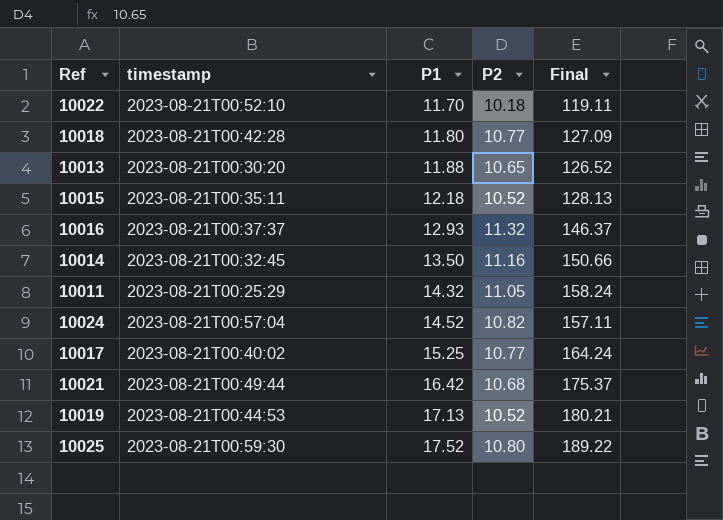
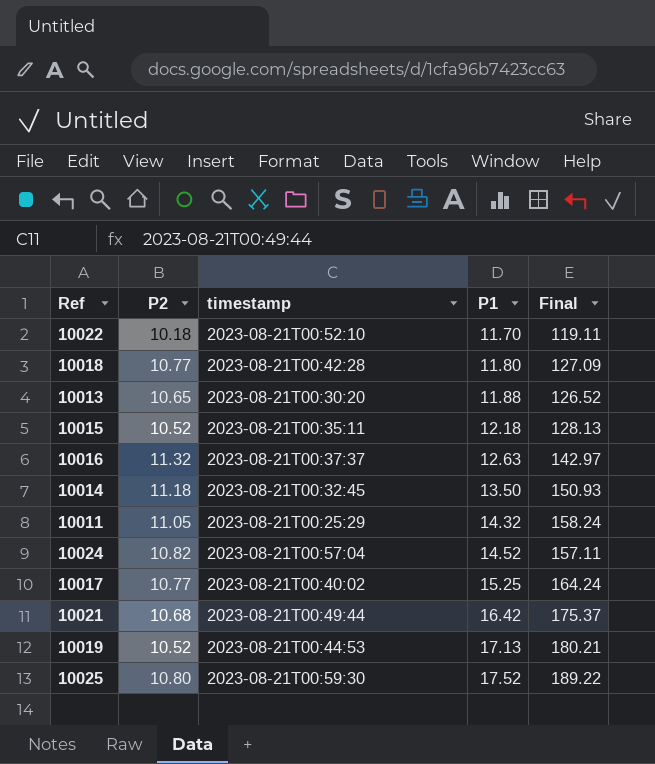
column P2 | position: 4 -> 2
10016 | P1: 12.93 -> 12.63
10016 | Final: 146.37 -> 142.97
10014 | P2: 11.16 -> 11.18
10014 | Final: 150.66 -> 150.93

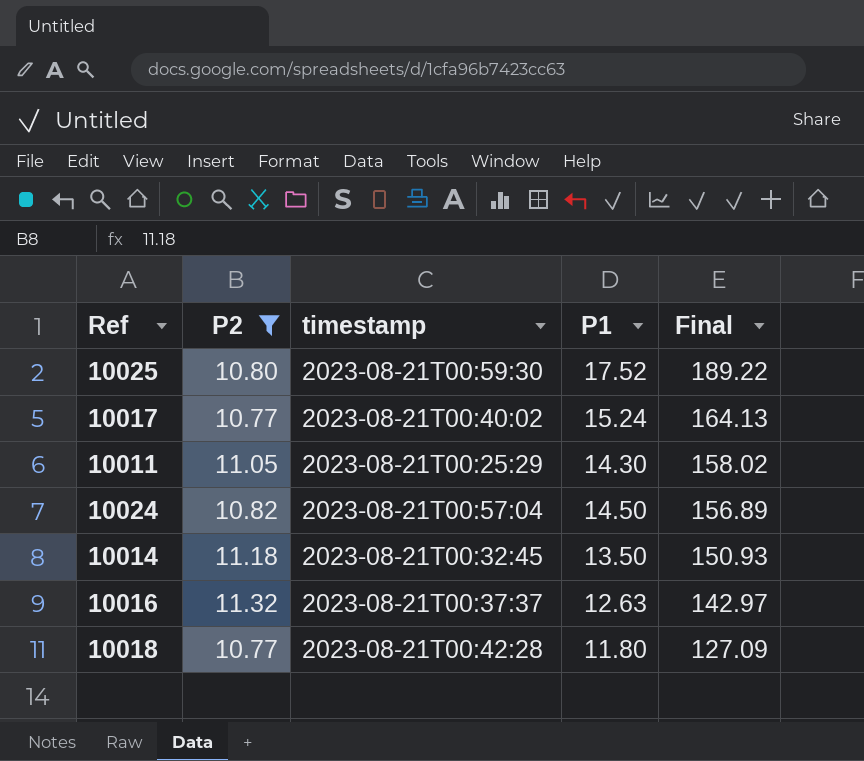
filter: none -> P2 >= 10.77
row order: P1 ascending -> Final descending
10017 | P1: 15.25 -> 15.24
10017 | Final: 164.24 -> 164.13
10011 | P1: 14.32 -> 14.30
10011 | Final: 158.24 -> 158.02
10024 | P1: 14.52 -> 14.50
10024 | Final: 157.11 -> 156.89

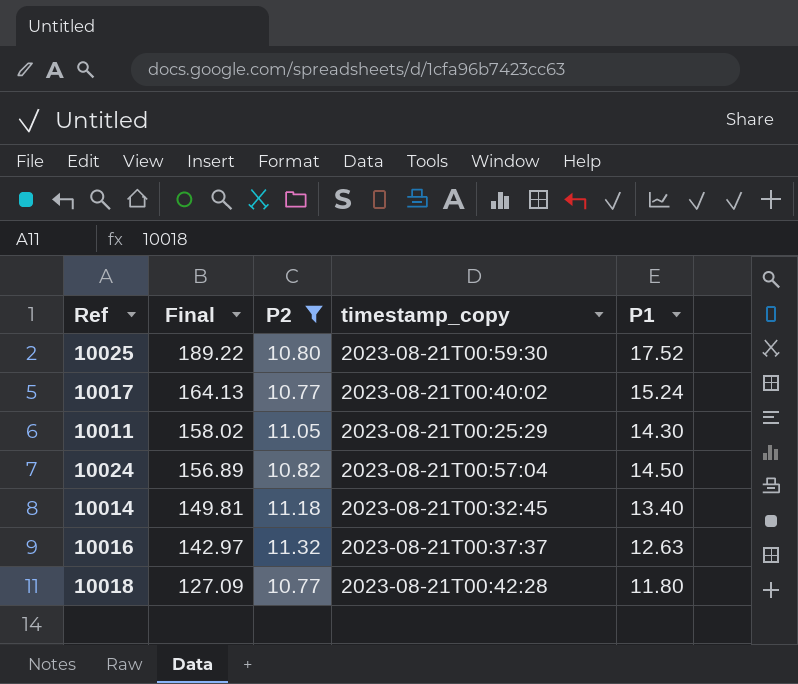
column Final | position: 5 -> 2
column name: timestamp -> timestamp_copy
10014 | Final: 150.93 -> 149.81
10014 | P1: 13.50 -> 13.40

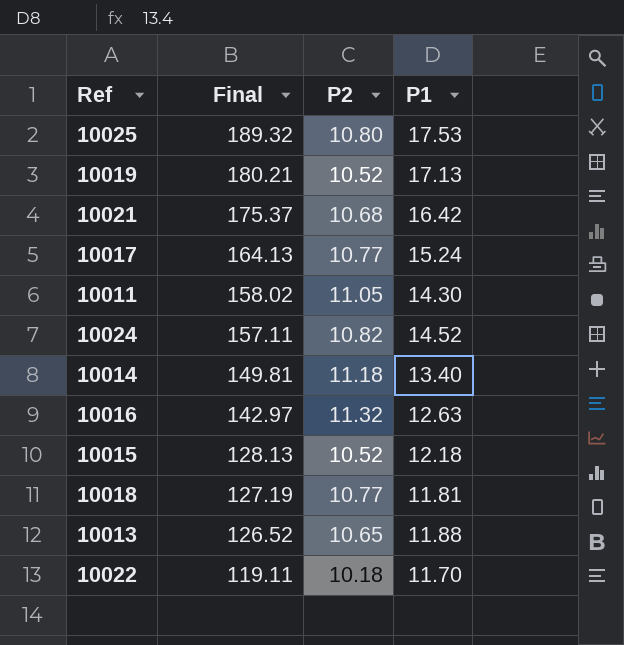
filter: P2 >= 10.77 -> none
column timestamp_copy | position: 4 -> none
10025 | Final: 189.22 -> 189.32
10025 | P1: 17.52 -> 17.53
10024 | Final: 156.89 -> 157.11
10024 | P1: 14.50 -> 14.52
10018 | Final: 127.09 -> 127.19
10018 | P1: 11.80 -> 11.81

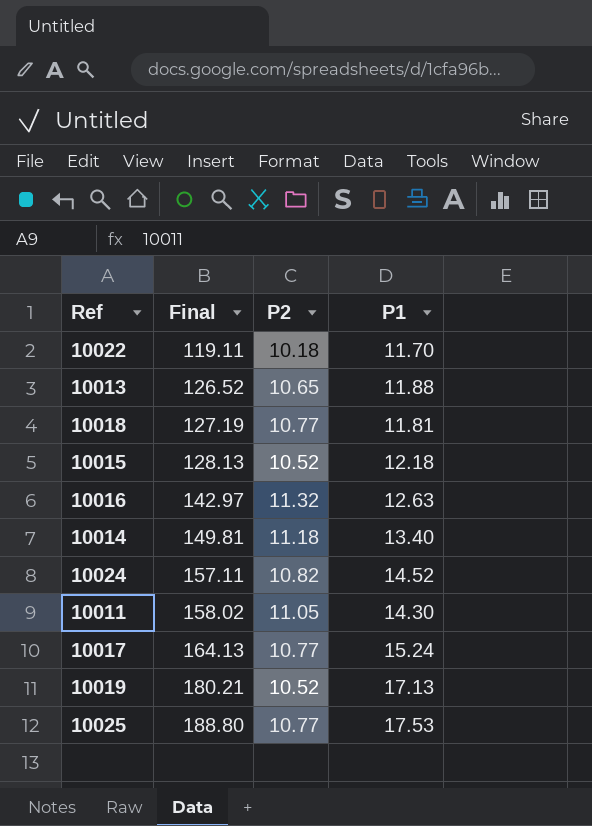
row order: Final descending -> Final ascending
row 10021: 175.37 | 10.68 | 16.42 -> none
10025 | Final: 189.32 -> 188.80
10025 | P2: 10.80 -> 10.77

